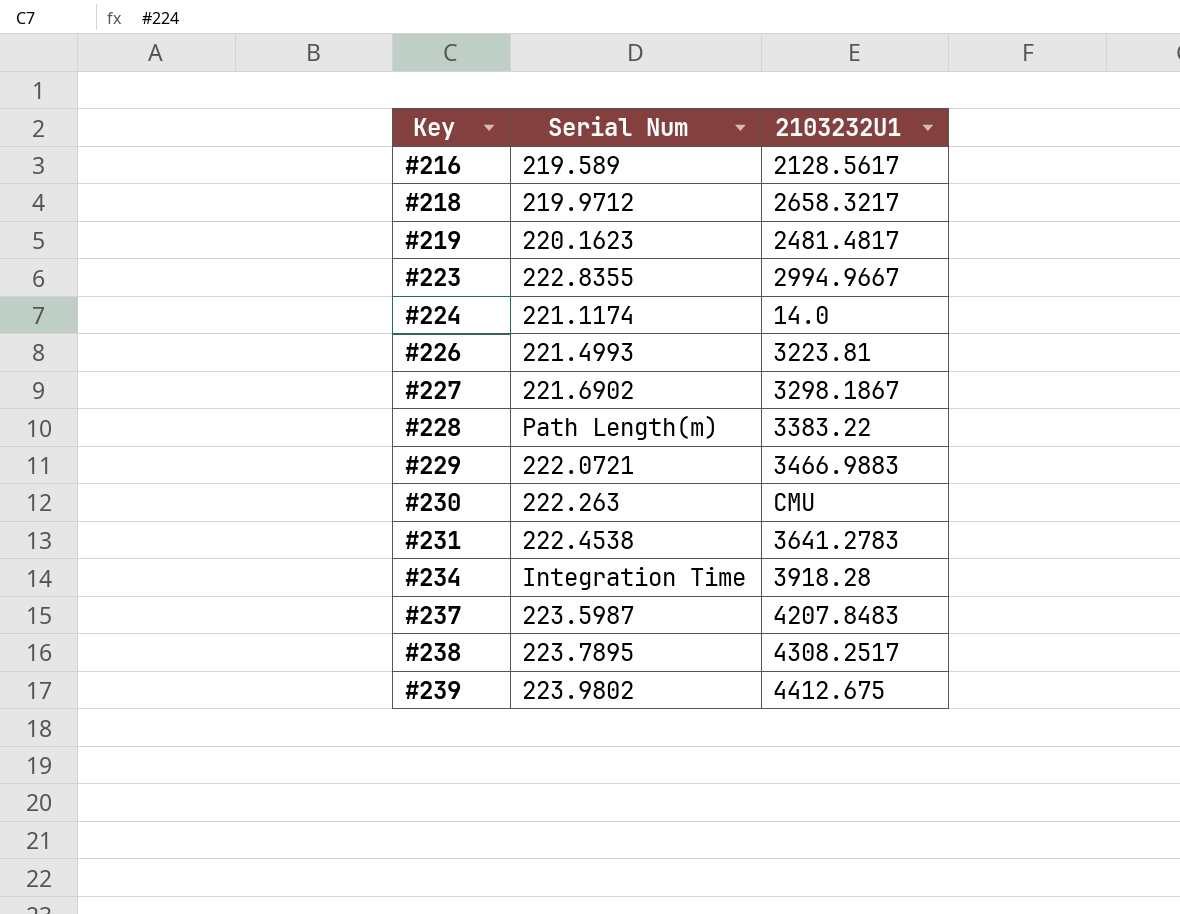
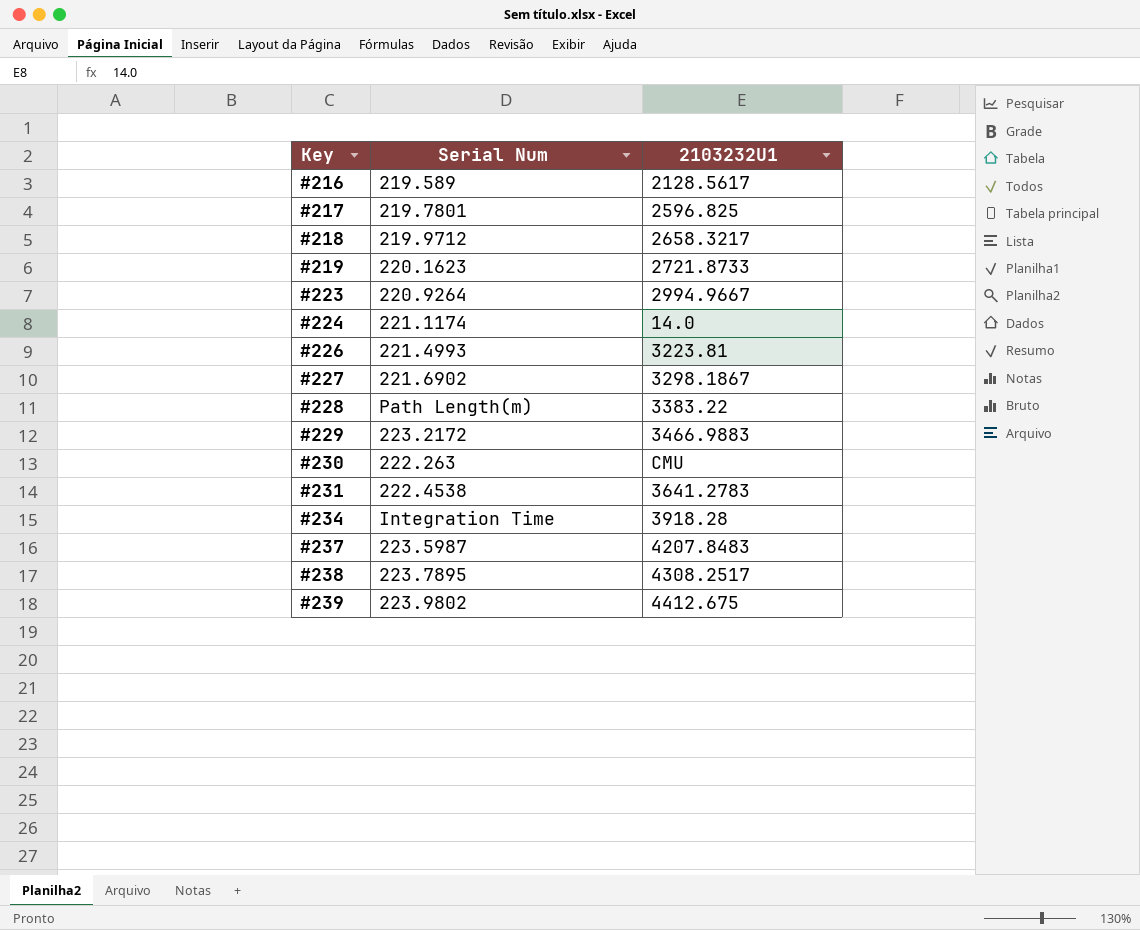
row #217: none -> 219.7801 | 2596.825
#219 | 2103232U1: 2481.4817 -> 2721.8733
#223 | Serial Num: 222.8355 -> 220.9264
#229 | Serial Num: 222.0721 -> 223.2172

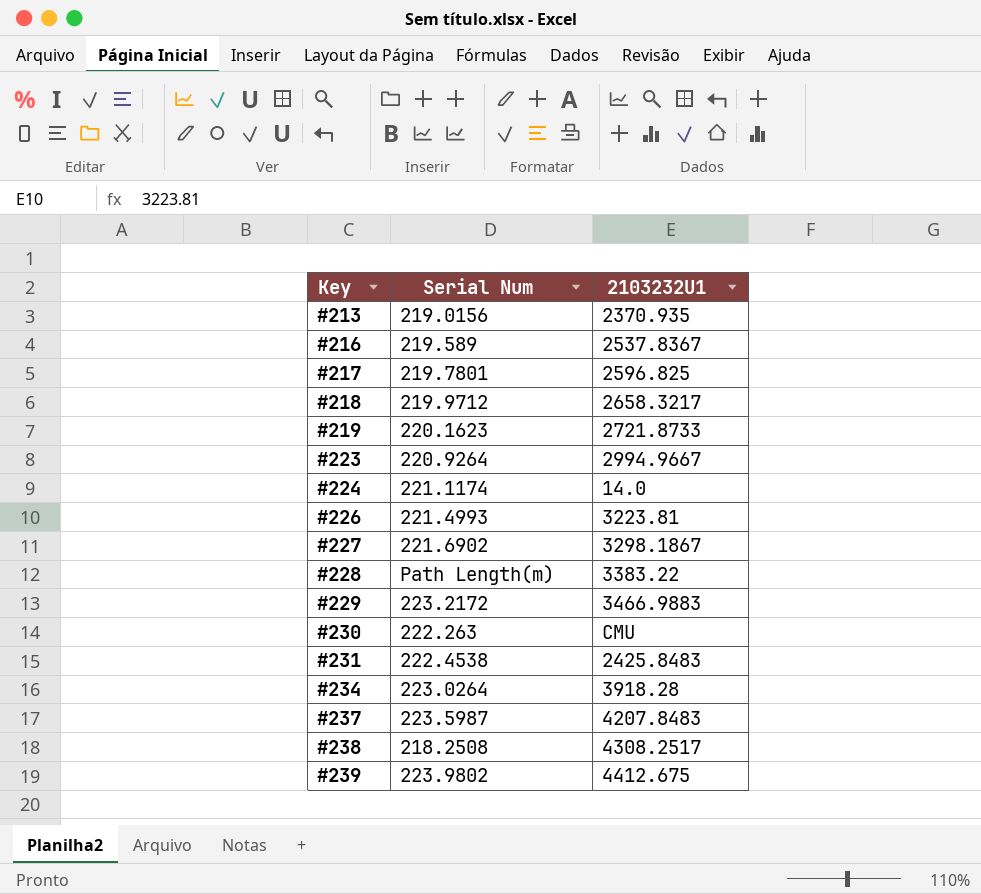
row #213: none -> 219.0156 | 2370.935
#216 | 2103232U1: 2128.5617 -> 2537.8367
#231 | 2103232U1: 3641.2783 -> 2425.8483
#234 | Serial Num: Integration Time -> 223.0264
#238 | Serial Num: 223.7895 -> 218.2508

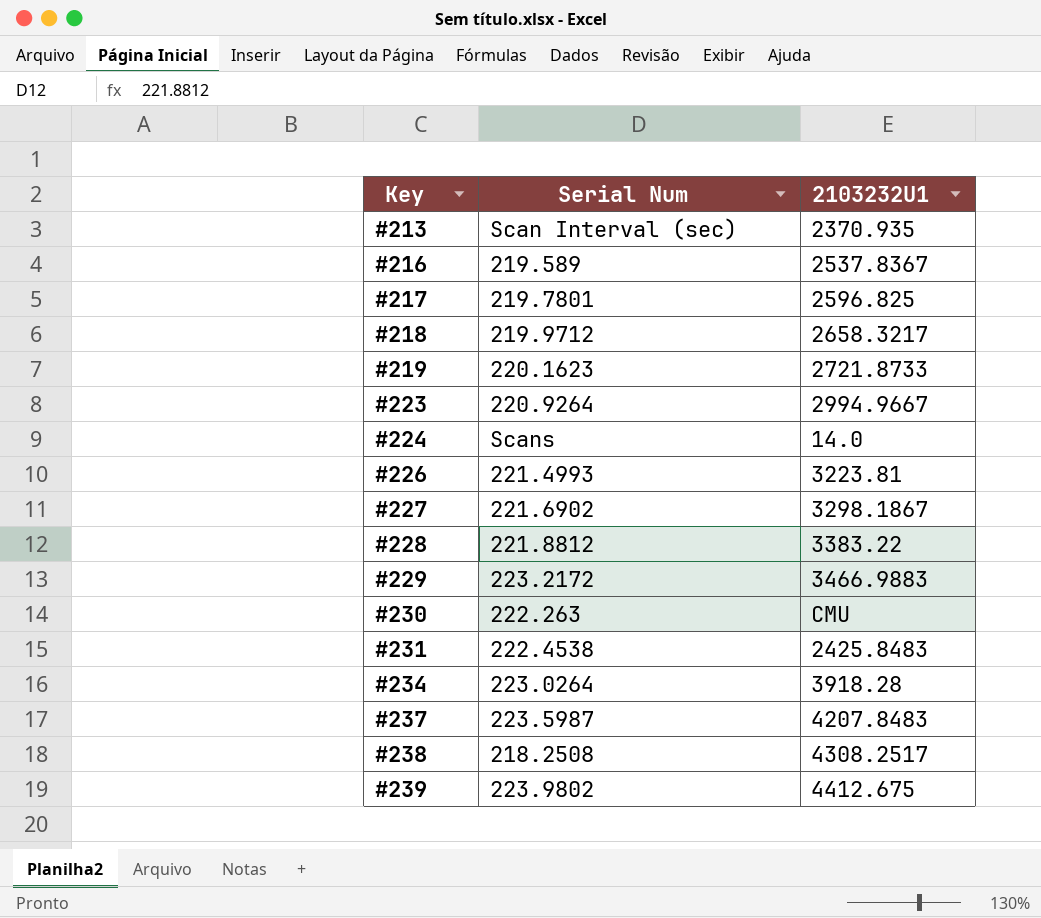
#213 | Serial Num: 219.0156 -> Scan Interval (sec)
#224 | Serial Num: 221.1174 -> Scans
#228 | Serial Num: Path Length(m) -> 221.8812

